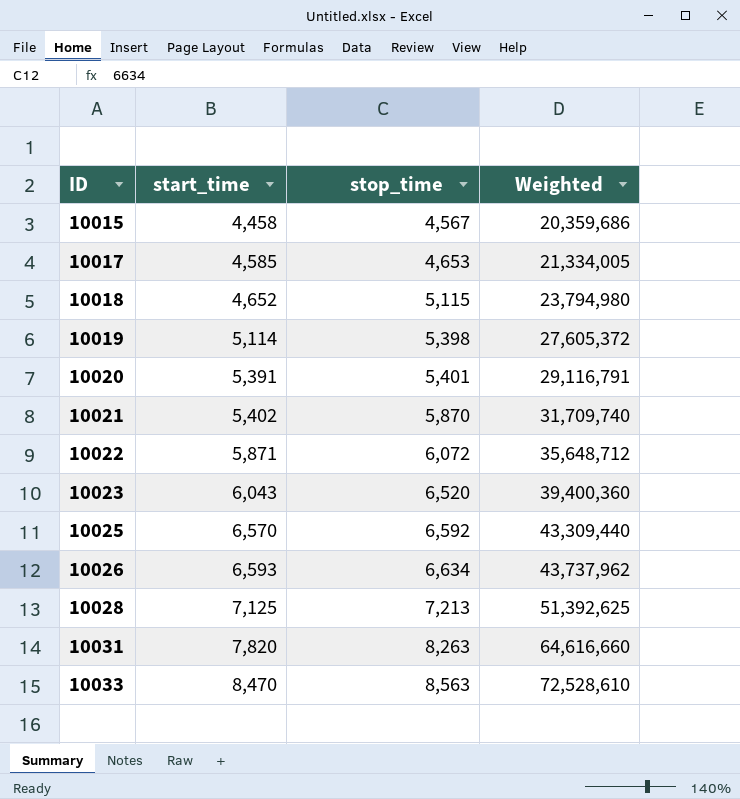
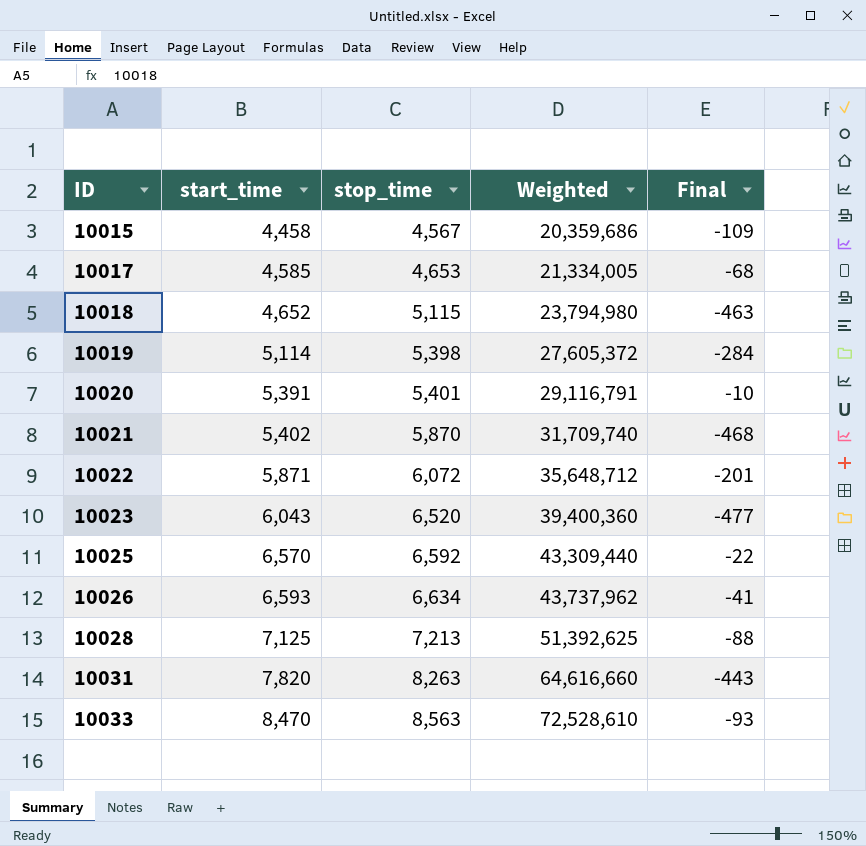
column Final | formula: none -> [start_time] - [stop_time]

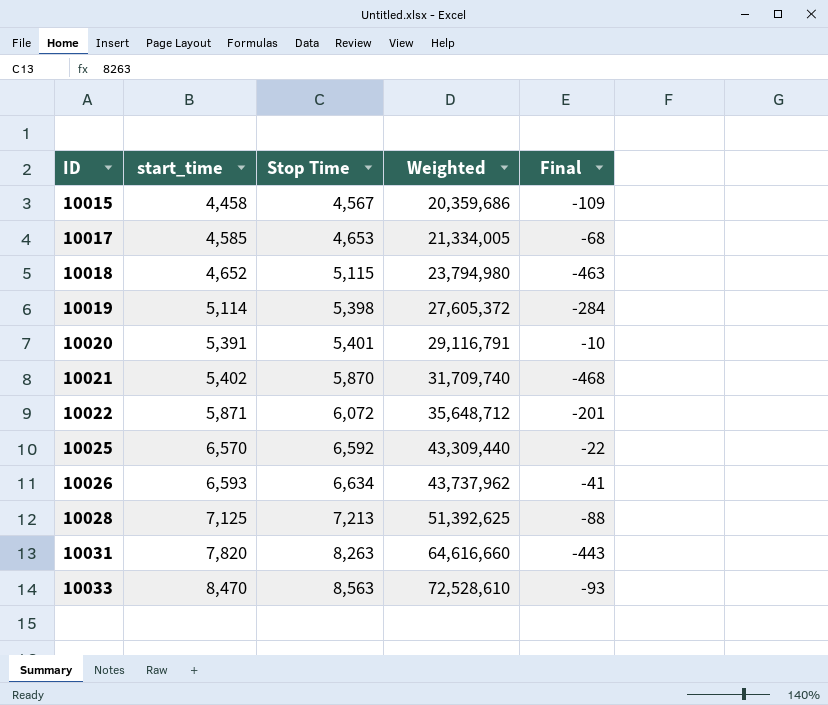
column name: stop_time -> Stop Time
row 10023: 6,043 | 6,520 | 39,400,360 | -477 -> none

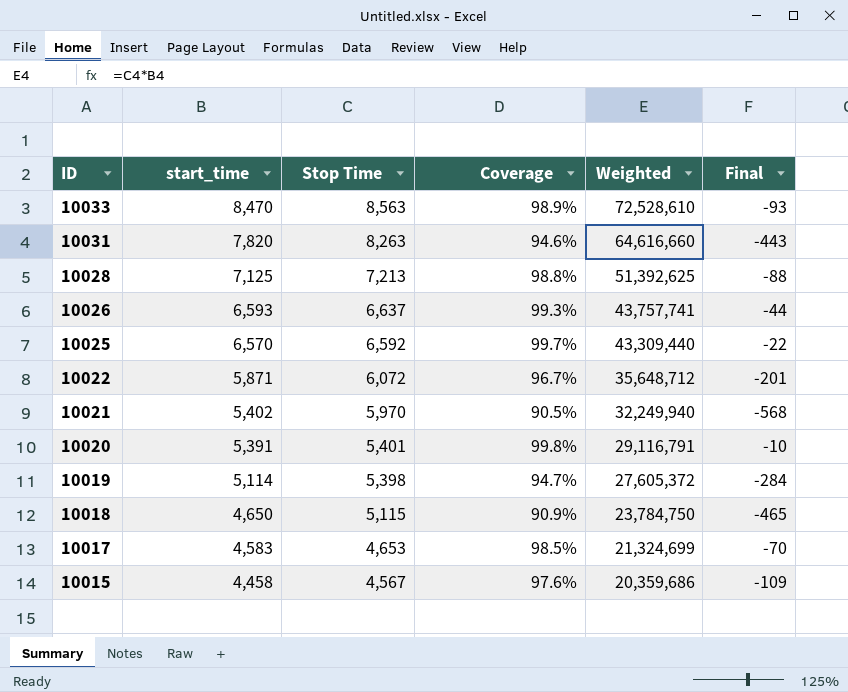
row order: ID ascending -> ID descending
column Coverage | formula: none -> [start_time] / [Stop Time]
10026 | Stop Time: 6,634 -> 6,637
10026 | Weighted: 43,737,962 -> 43,757,741
10026 | Final: -41 -> -44
10021 | Stop Time: 5,870 -> 5,970
10021 | Weighted: 31,709,740 -> 32,249,940
10021 | Final: -468 -> -568
10018 | start_time: 4,652 -> 4,650
10018 | Weighted: 23,794,980 -> 23,784,750
10018 | Final: -463 -> -465
10017 | start_time: 4,585 -> 4,583
10017 | Weighted: 21,334,005 -> 21,324,699
10017 | Final: -68 -> -70

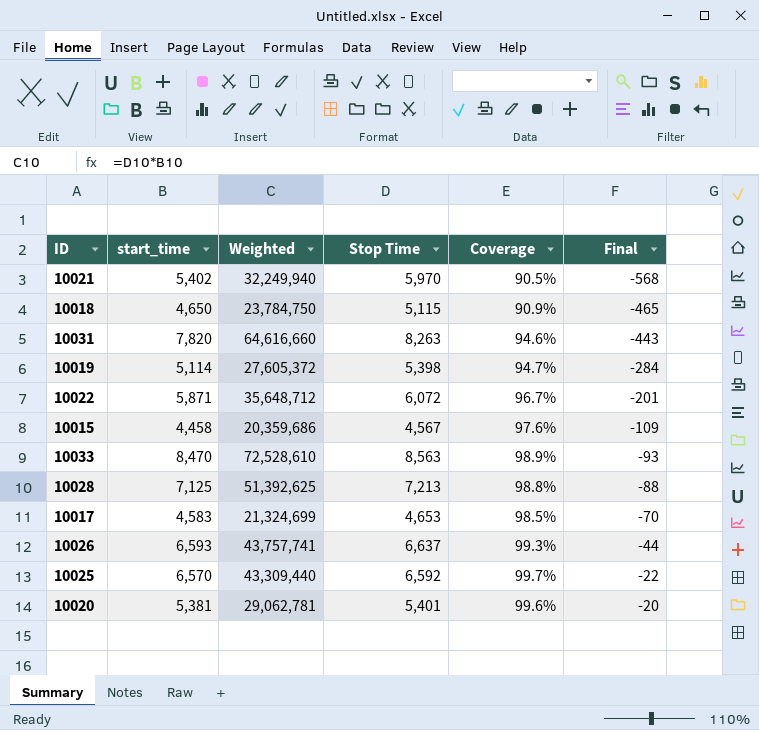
row order: ID descending -> Final ascending
column Weighted | position: 5 -> 3
10020 | start_time: 5,391 -> 5,381
10020 | Weighted: 29,116,791 -> 29,062,781
10020 | Coverage: 99.8% -> 99.6%
10020 | Final: -10 -> -20

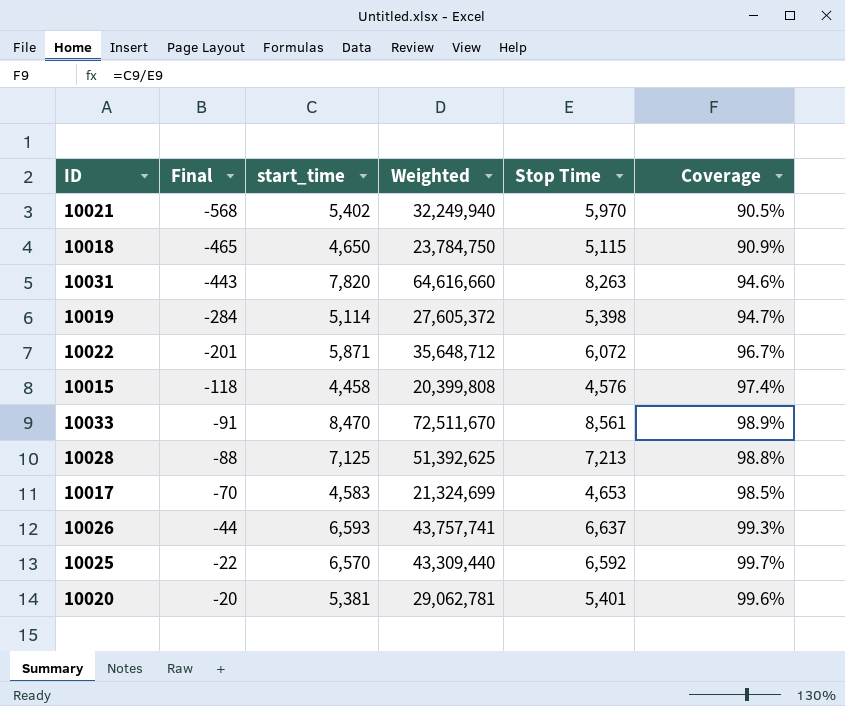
column Final | position: 6 -> 2
10015 | Final: -109 -> -118
10015 | Weighted: 20,359,686 -> 20,399,808
10015 | Stop Time: 4,567 -> 4,576
10015 | Coverage: 97.6% -> 97.4%
10033 | Final: -93 -> -91
10033 | Weighted: 72,528,610 -> 72,511,670
10033 | Stop Time: 8,563 -> 8,561

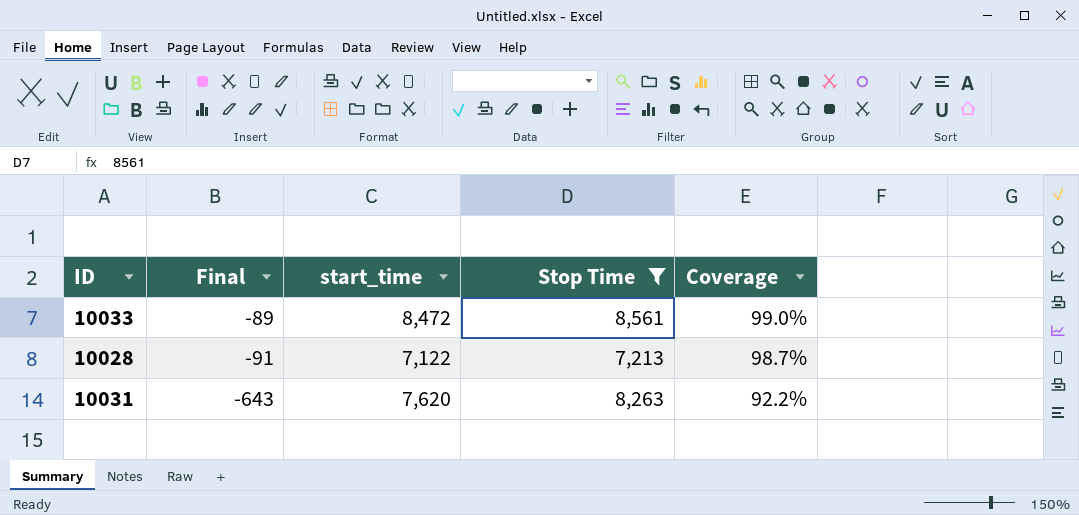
filter: none -> Stop Time >= 7,213
row order: Final ascending -> Final descending
column Weighted | formula: [start_time] * [Stop Time] -> none
10033 | Final: -91 -> -89
10033 | start_time: 8,470 -> 8,472
10033 | Coverage: 98.9% -> 99.0%
10028 | Final: -88 -> -91
10028 | start_time: 7,125 -> 7,122
10028 | Coverage: 98.8% -> 98.7%
10031 | Final: -443 -> -643
10031 | start_time: 7,820 -> 7,620
10031 | Coverage: 94.6% -> 92.2%

